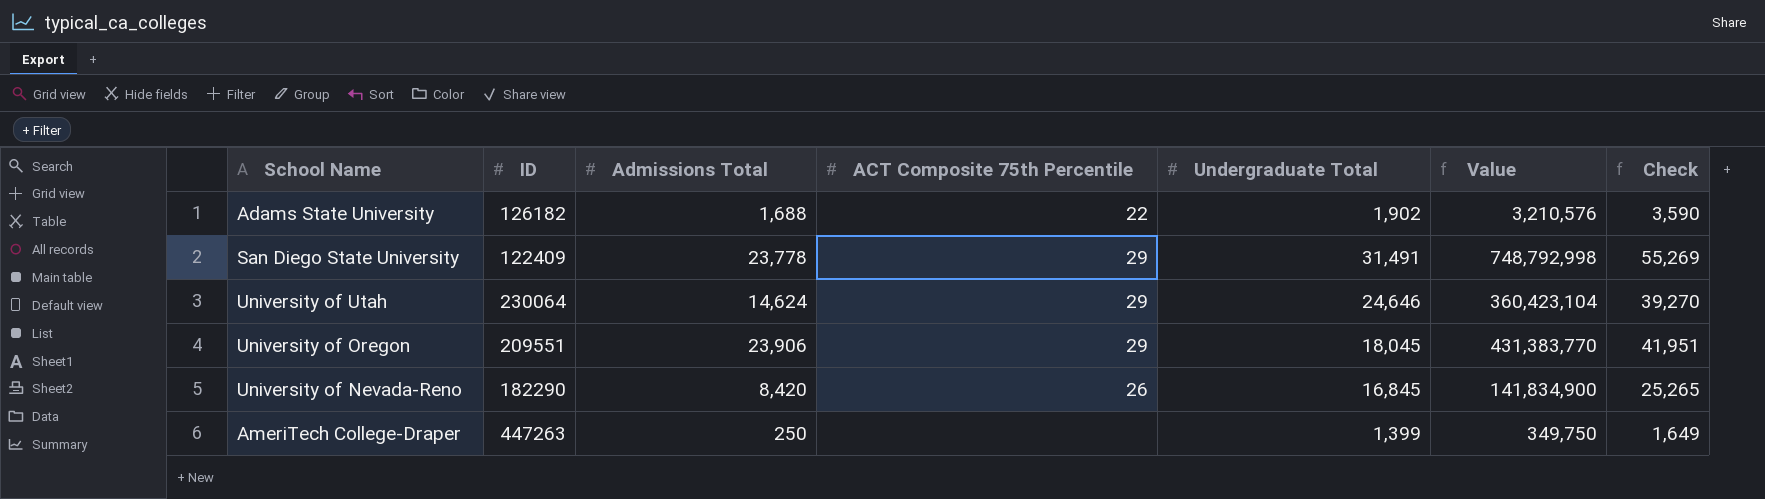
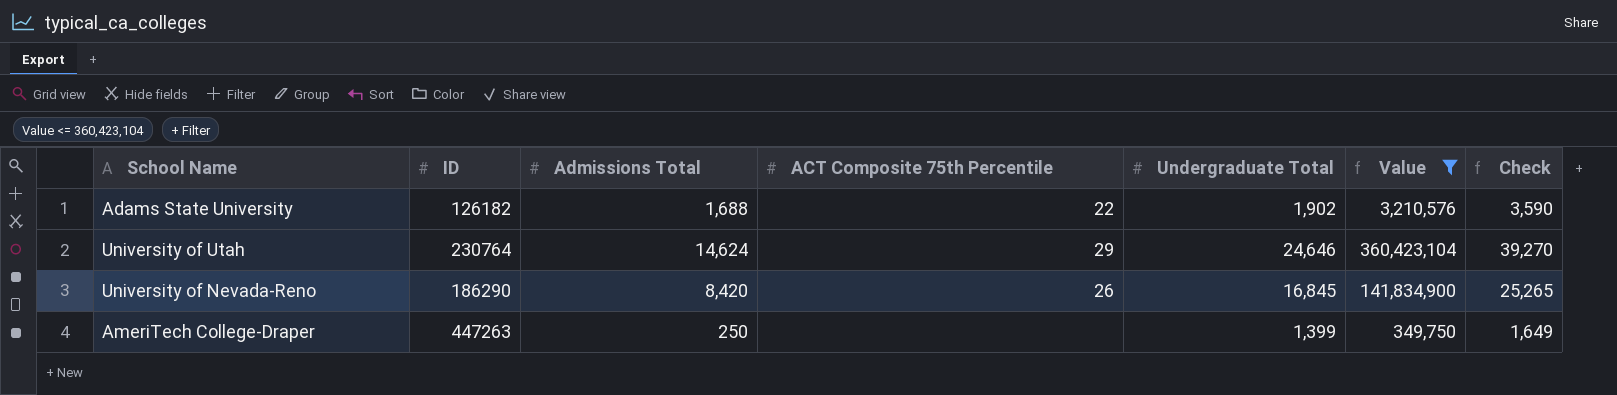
filter: none -> Value <= 360,423,104
University of Utah | ID: 230064 -> 230764
University of Nevada-Reno | ID: 182290 -> 186290

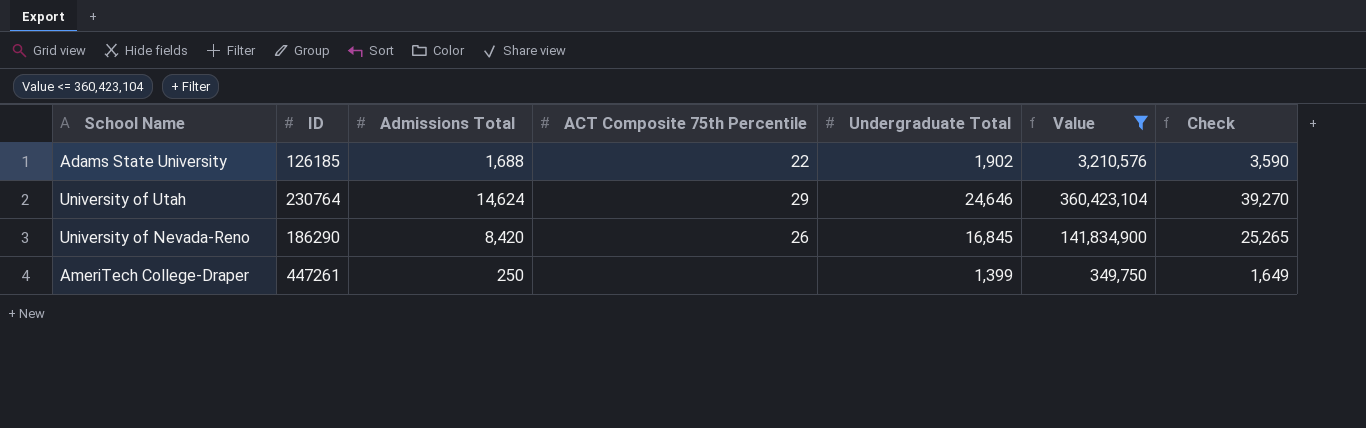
Adams State University | ID: 126182 -> 126185
AmeriTech College-Draper | ID: 447263 -> 447261

